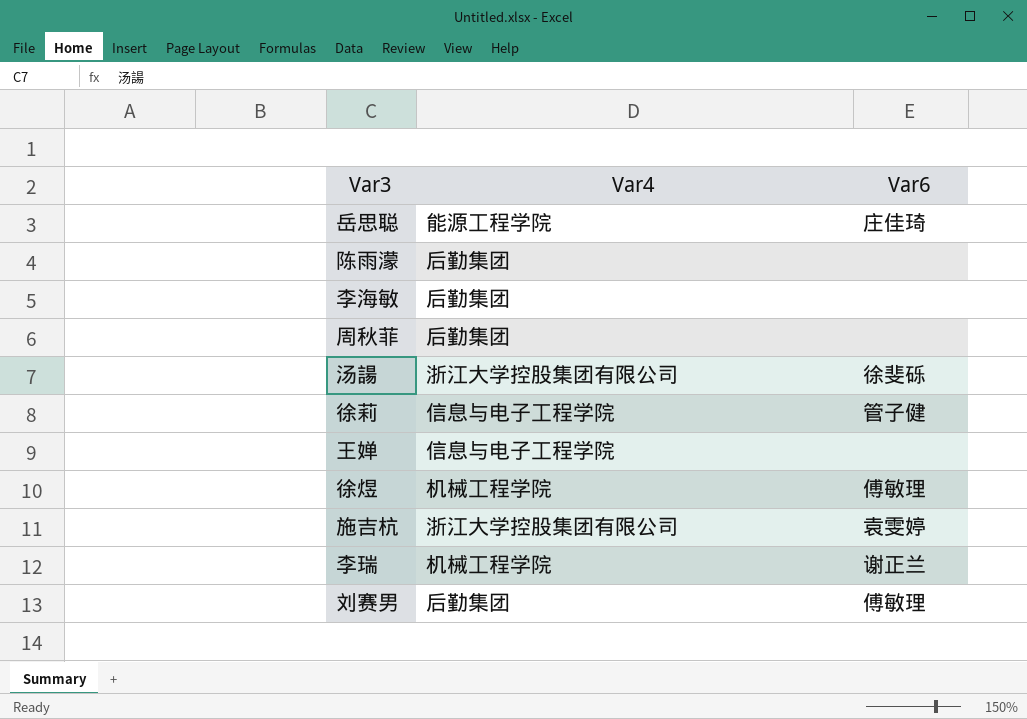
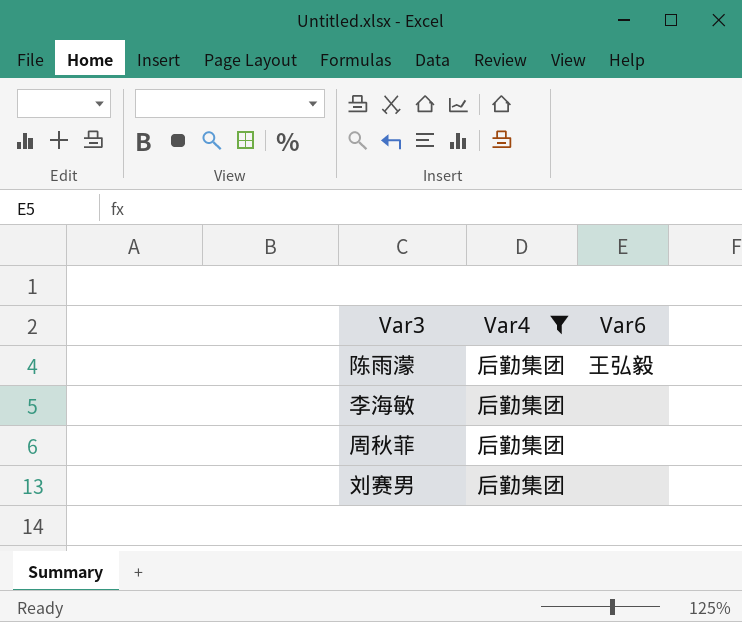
filter: none -> Var4 = 后勤集团
陈雨濛 | Var6: none -> 王弘毅
刘赛男 | Var6: 傅敏理 -> none

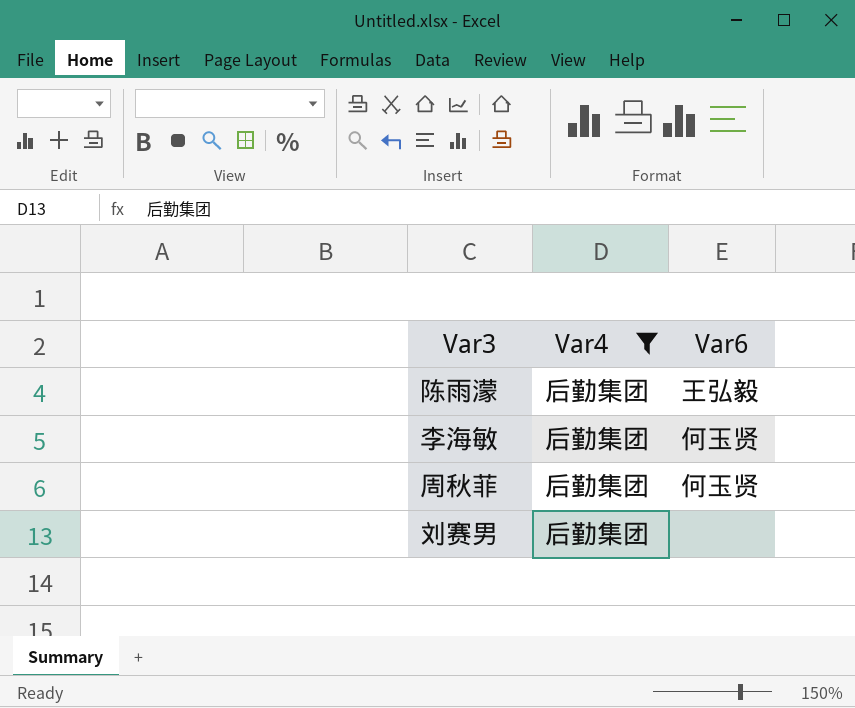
李海敏 | Var6: none -> 何玉贤
周秋菲 | Var6: none -> 何玉贤

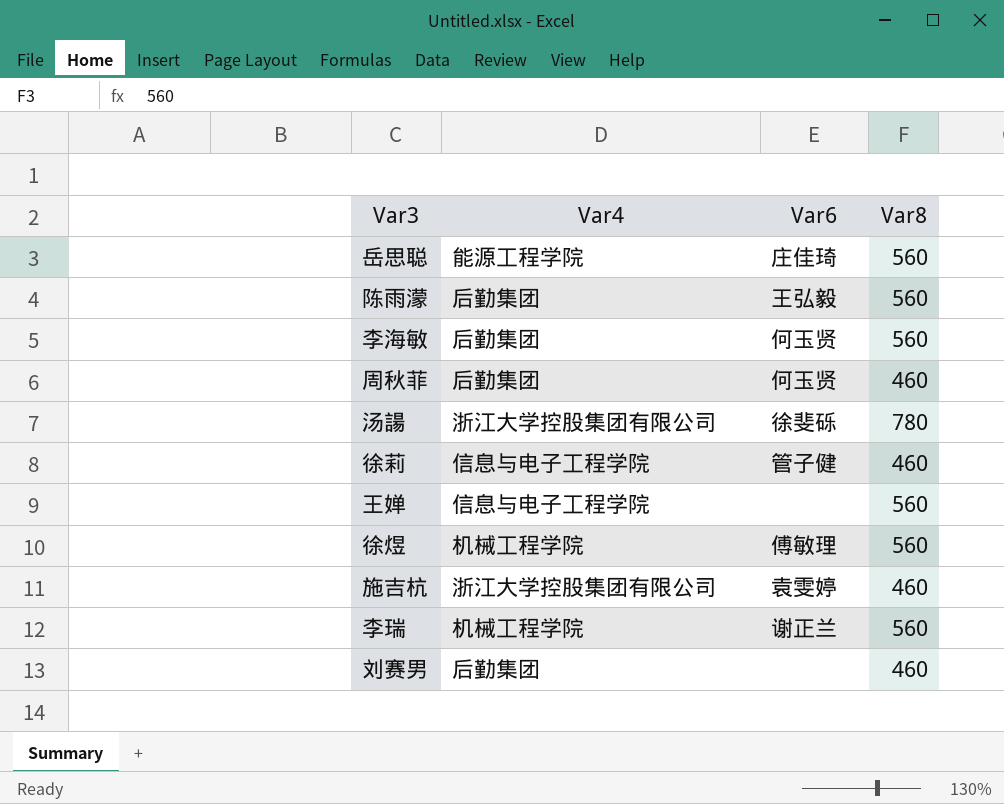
filter: Var4 = 后勤集团 -> none
column Var8 | position: none -> 4

